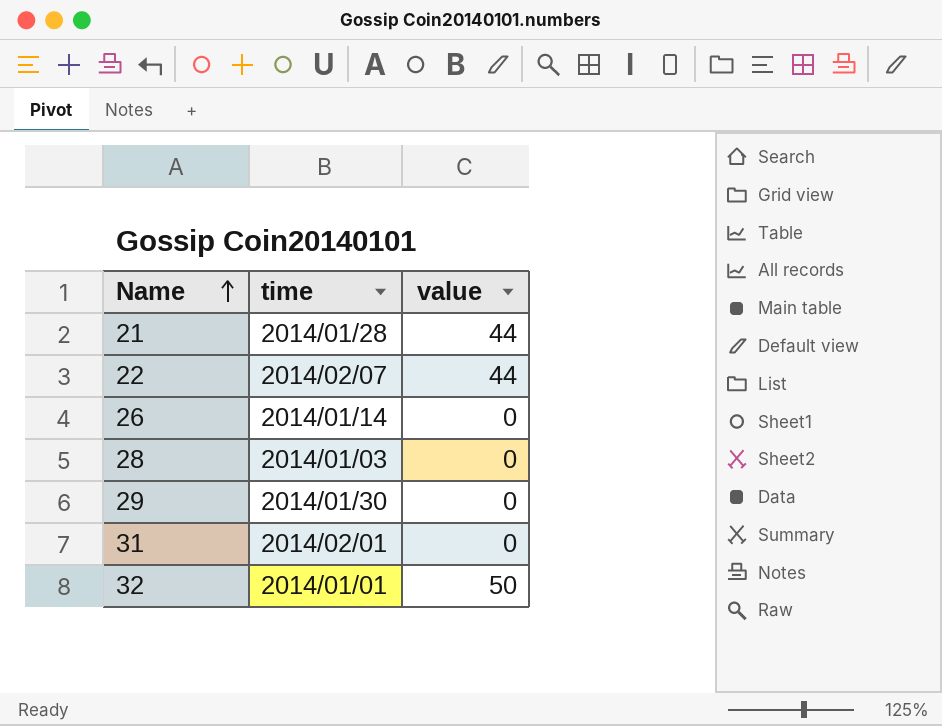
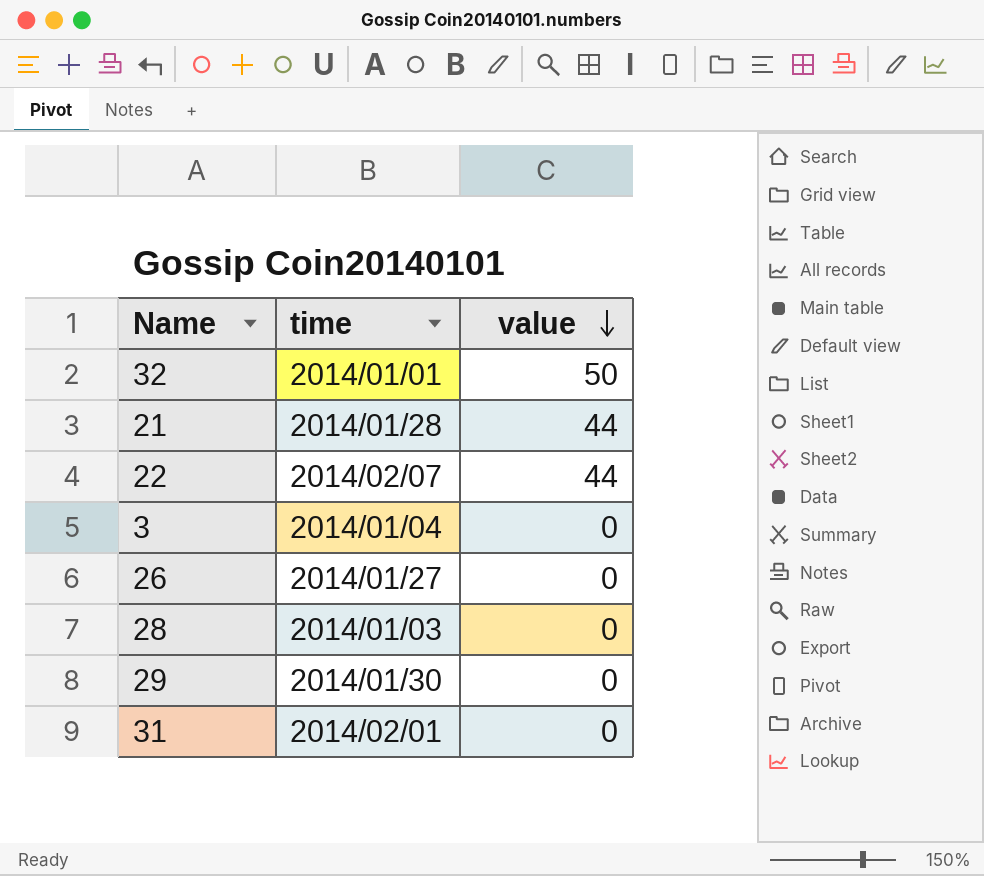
row order: Name ascending -> value descending
row 3: none -> 2014/01/04 | 0
26 | time: 2014/01/14 -> 2014/01/27

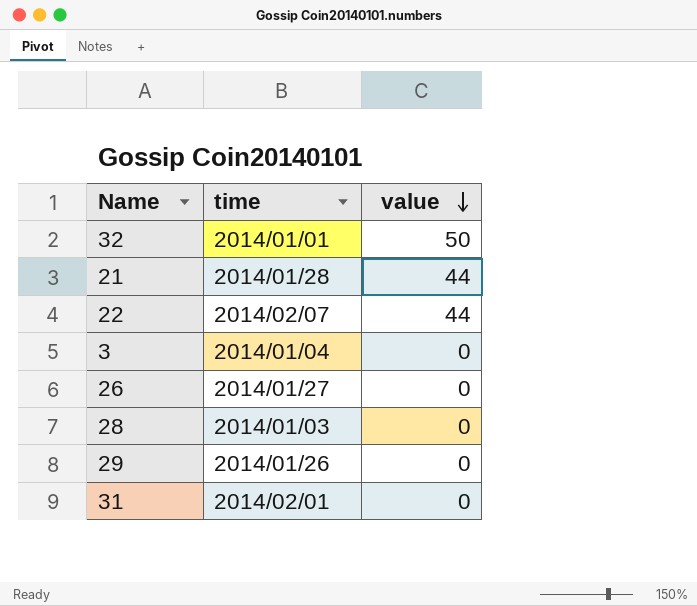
29 | time: 2014/01/30 -> 2014/01/26

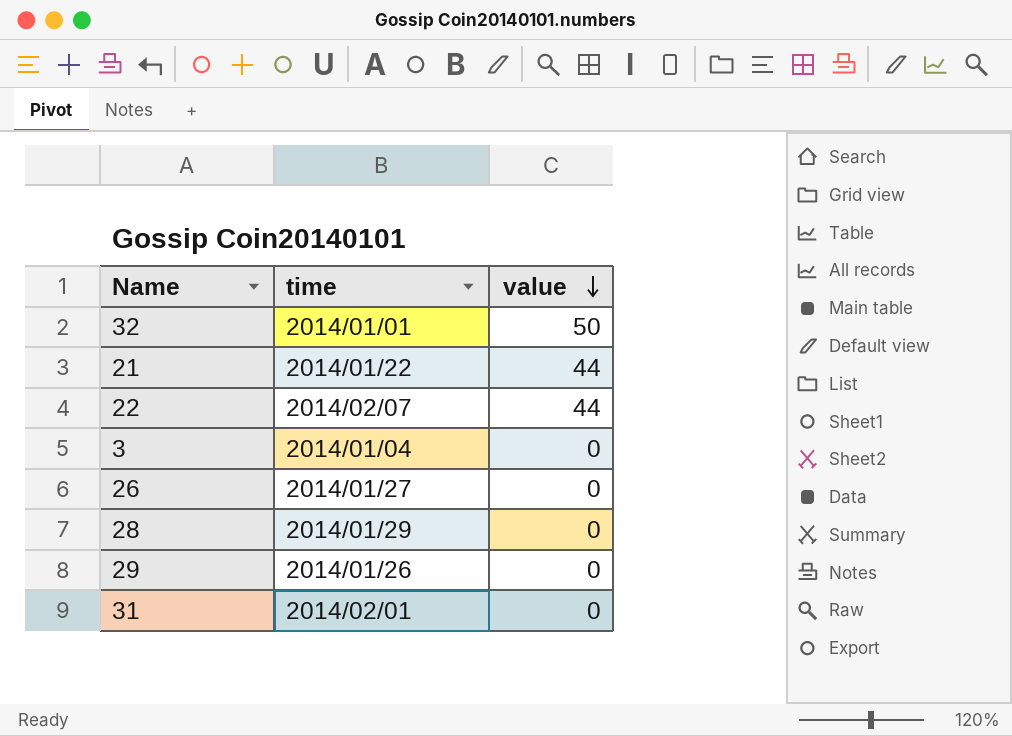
21 | time: 2014/01/28 -> 2014/01/22
28 | time: 2014/01/03 -> 2014/01/29

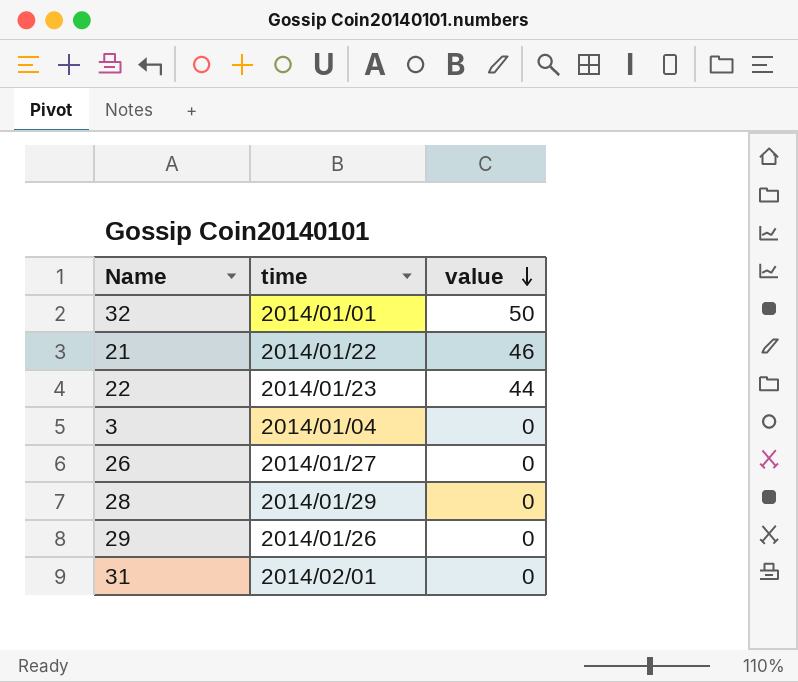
21 | value: 44 -> 46
22 | time: 2014/02/07 -> 2014/01/23

